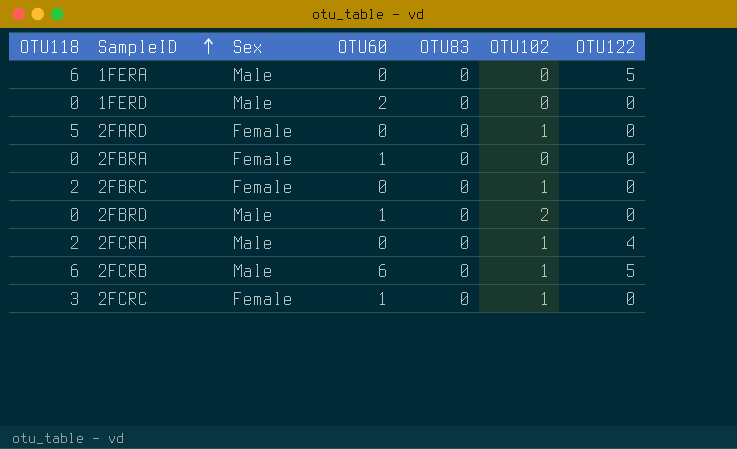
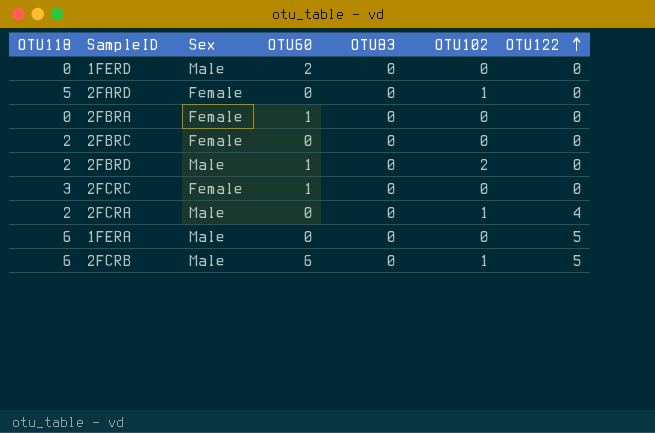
row order: SampleID ascending -> OTU122 ascending
2FBRC | OTU102: 1 -> 0
2FBRD | OTU118: 0 -> 2
2FCRC | OTU102: 1 -> 0

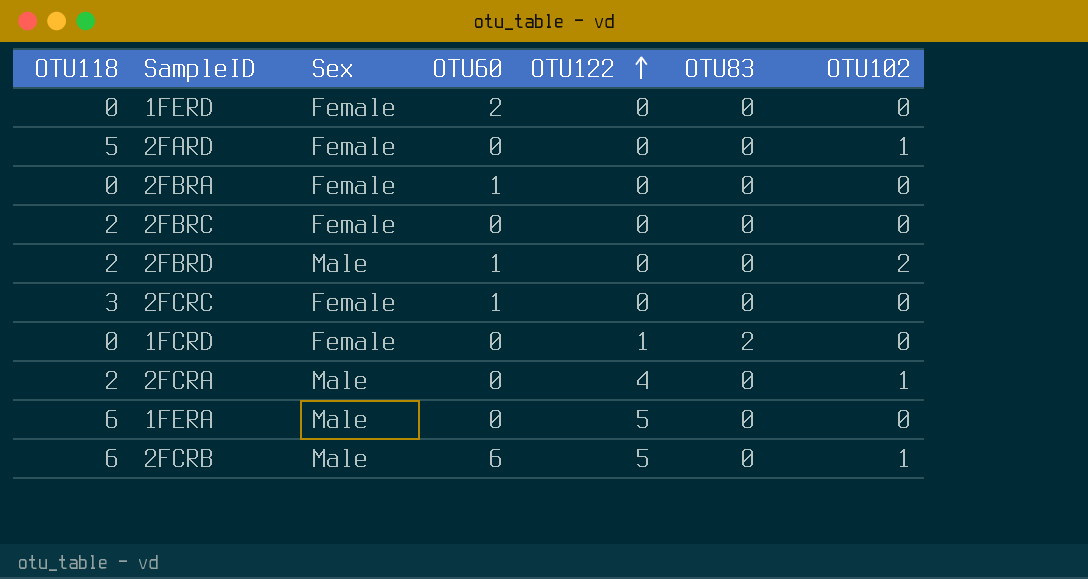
column OTU122 | position: 7 -> 5
1FERD | Sex: Male -> Female
row 1FCRD: none -> 0 | Female | 0 | 1 | 2 | 0

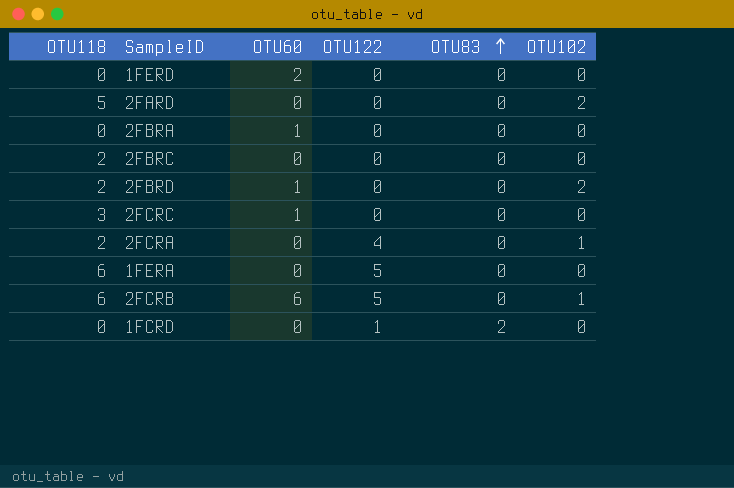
row order: OTU122 ascending -> OTU83 ascending
column Sex | position: 3 -> none
2FARD | OTU102: 1 -> 2

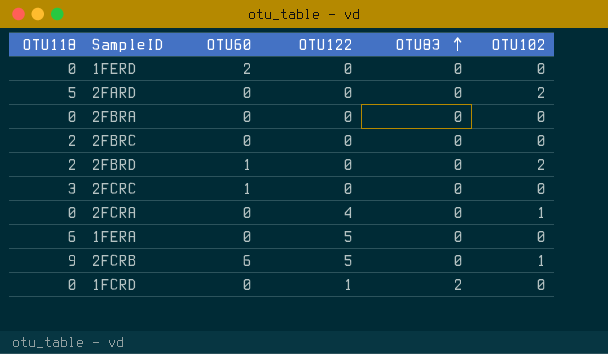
2FBRA | OTU60: 1 -> 0
2FCRA | OTU118: 2 -> 0
2FCRB | OTU118: 6 -> 9

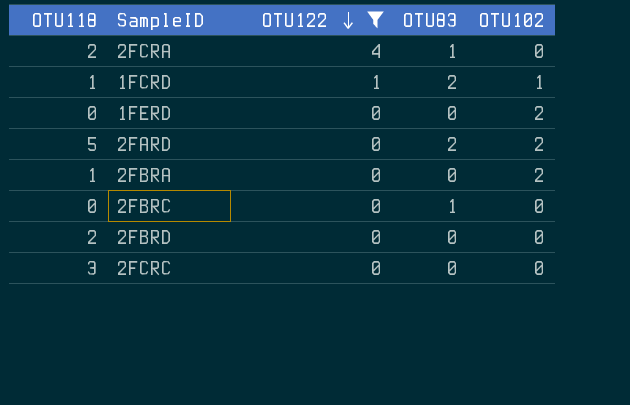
filter: none -> OTU122 != 5
row order: OTU83 ascending -> OTU122 descending
column OTU60 | position: 3 -> none
2FCRA | OTU118: 0 -> 2
2FCRA | OTU83: 0 -> 1
2FCRA | OTU102: 1 -> 0
1FCRD | OTU118: 0 -> 1
1FCRD | OTU102: 0 -> 1
1FERD | OTU102: 0 -> 2
2FARD | OTU83: 0 -> 2
2FBRA | OTU118: 0 -> 1
2FBRA | OTU102: 0 -> 2
2FBRC | OTU118: 2 -> 0
2FBRC | OTU83: 0 -> 1
2FBRD | OTU102: 2 -> 0

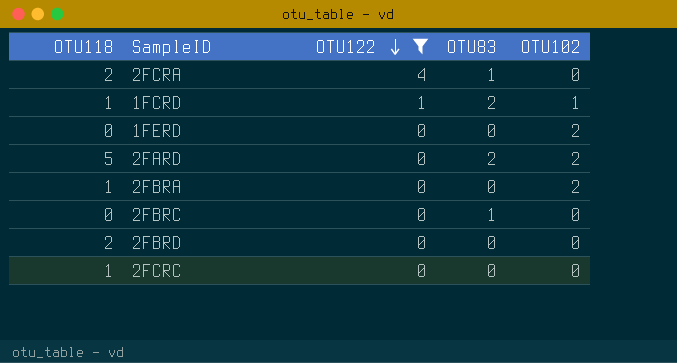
2FCRC | OTU118: 3 -> 1

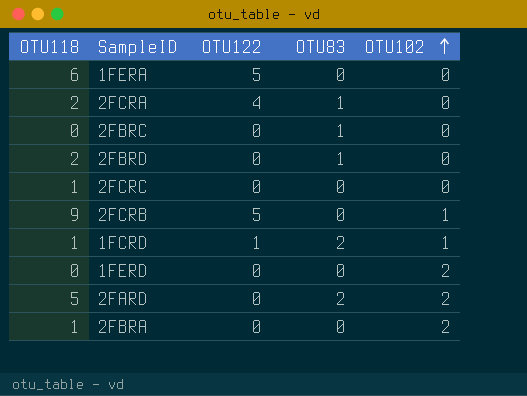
filter: OTU122 != 5 -> none
row order: OTU122 descending -> OTU102 ascending
2FBRD | OTU83: 0 -> 1

